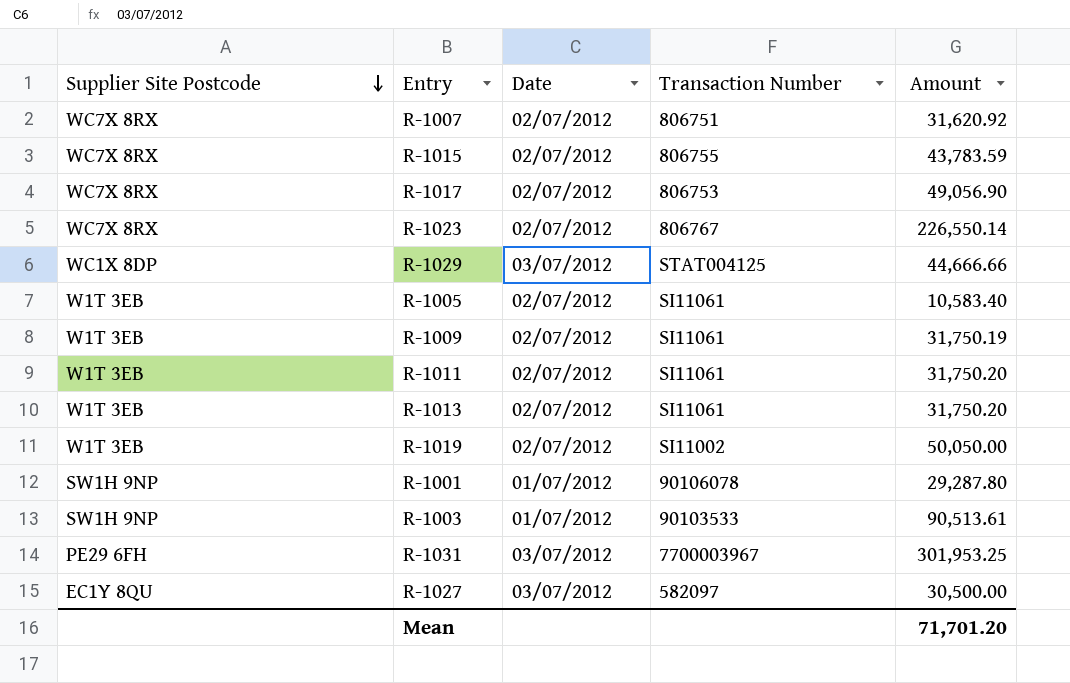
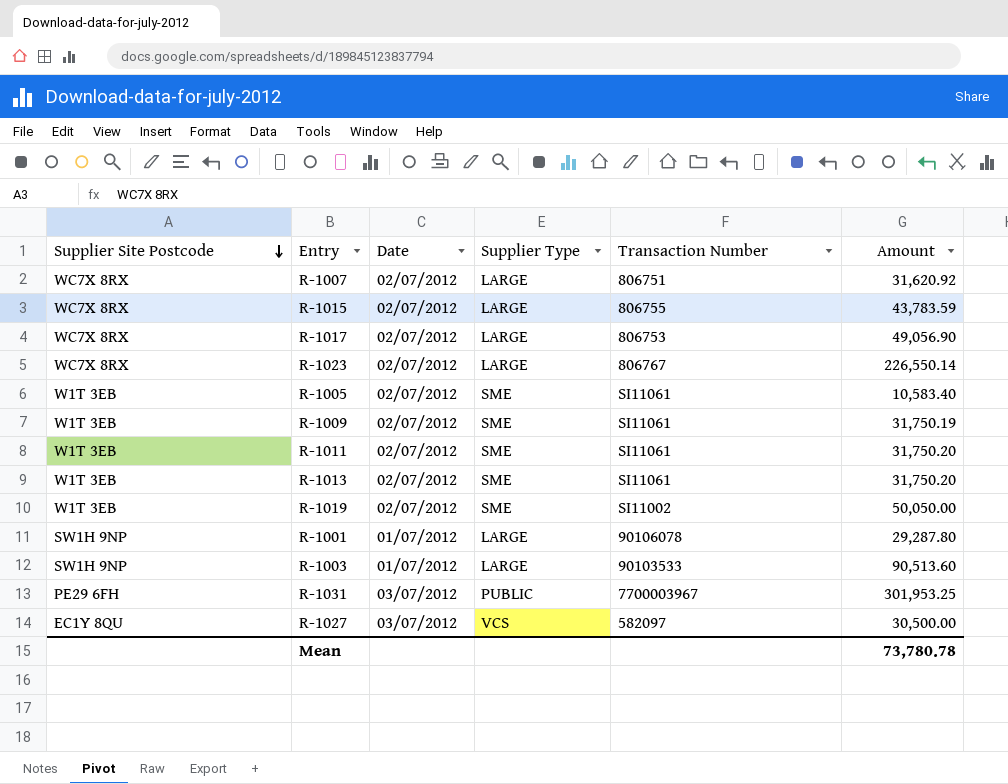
column Supplier Type | position: none -> 4
row R-1029: WC1X 8DP | 03/07/2012 | STAT004125 | 44,666.66 -> none
R-1003 | Amount: 90,513.61 -> 90,513.60
Mean | Amount: 71,701.20 -> 73,780.78

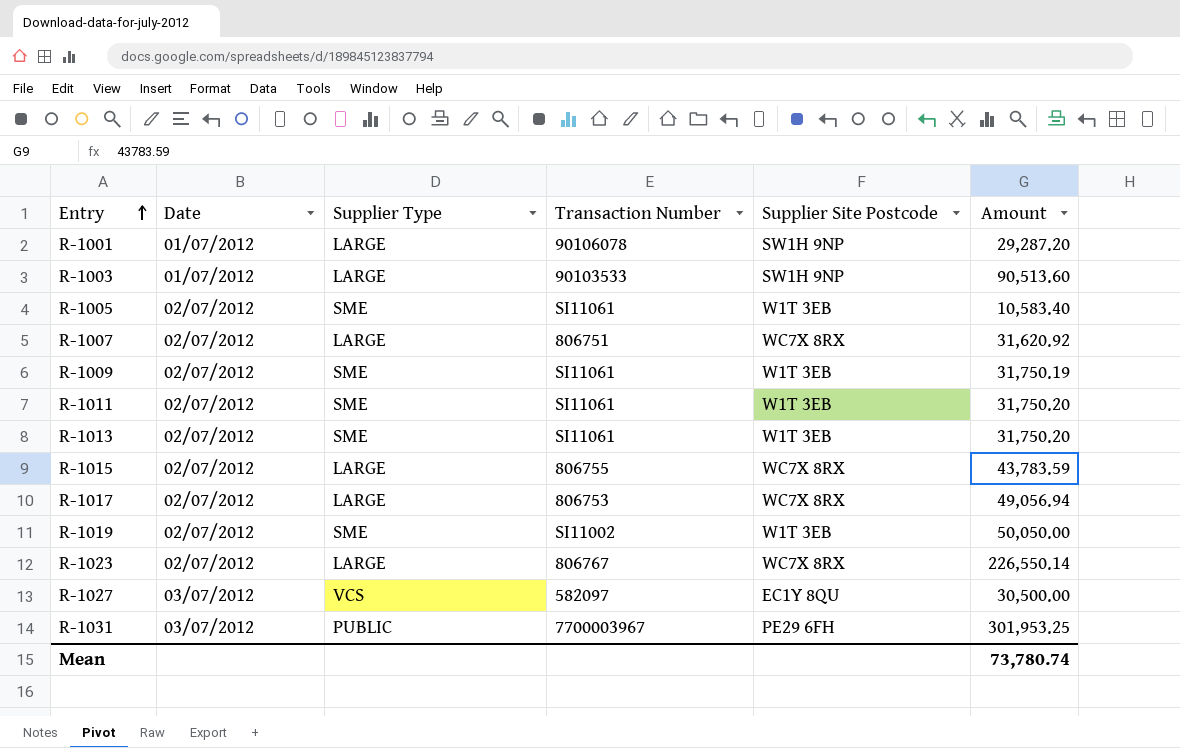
row order: Supplier Site Postcode descending -> Entry ascending
column Supplier Site Postcode | position: 1 -> 5
R-1001 | Amount: 29,287.80 -> 29,287.20
R-1017 | Amount: 49,056.90 -> 49,056.94
Mean | Amount: 73,780.78 -> 73,780.74

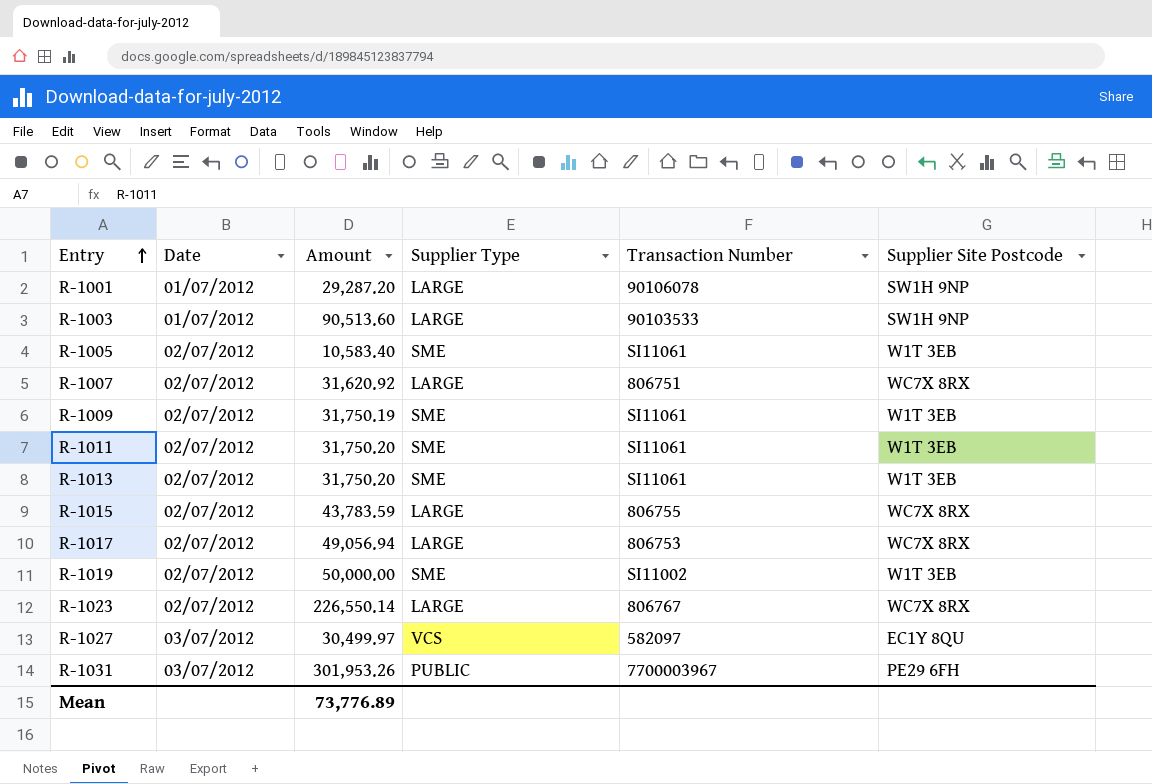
column Amount | position: 6 -> 3
R-1019 | Amount: 50,050.00 -> 50,000.00
R-1027 | Amount: 30,500.00 -> 30,499.97
R-1031 | Amount: 301,953.25 -> 301,953.26
Mean | Amount: 73,780.74 -> 73,776.89

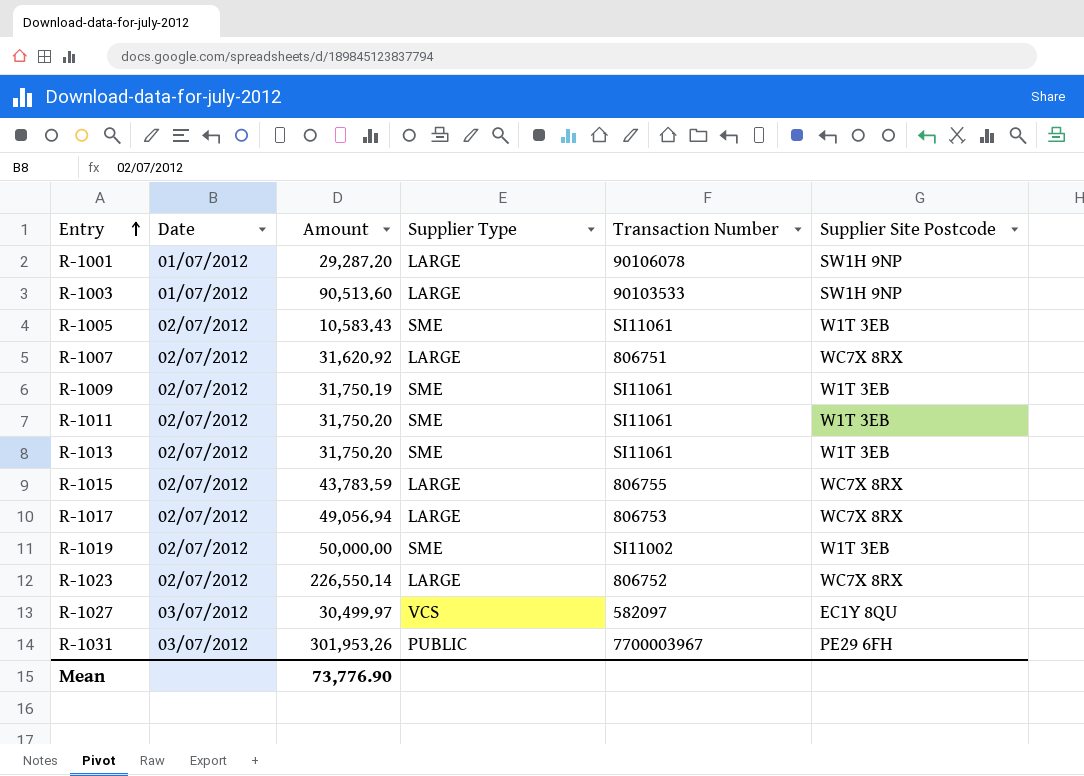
R-1005 | Amount: 10,583.40 -> 10,583.43
R-1023 | Transaction Number: 806767 -> 806752
Mean | Amount: 73,776.89 -> 73,776.90

